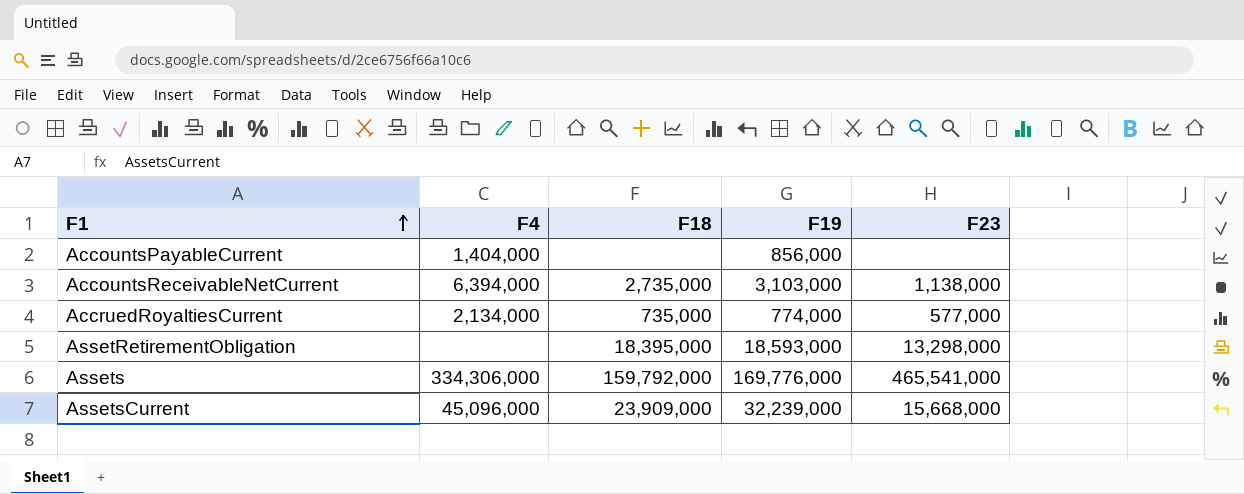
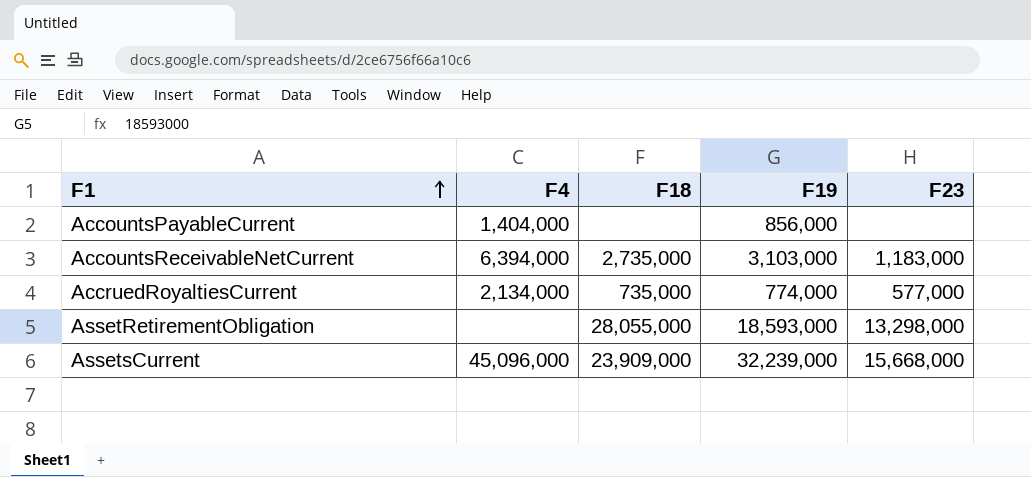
row Assets: 334,306,000 | 159,792,000 | 169,776,000 | 465,541,000 -> none
AccountsReceivableNetCurrent | F23: 1,138,000 -> 1,183,000
AssetRetirementObligation | F18: 18,395,000 -> 28,055,000

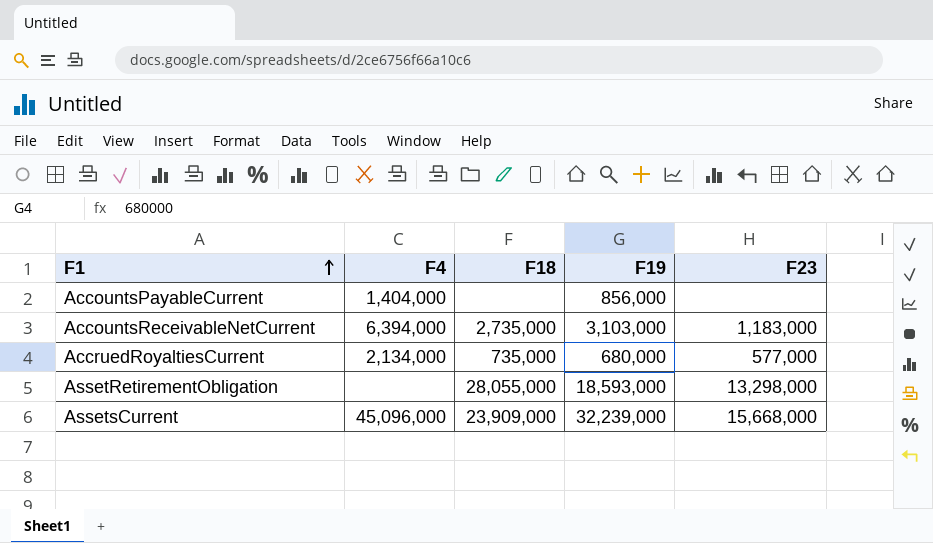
AccruedRoyaltiesCurrent | F19: 774,000 -> 680,000

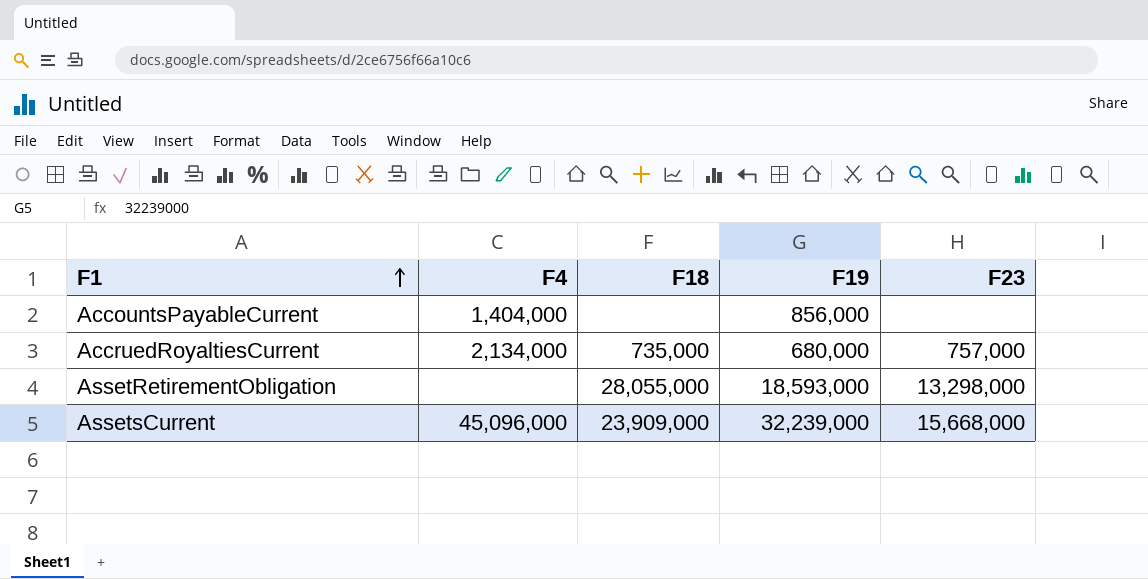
row AccountsReceivableNetCurrent: 6,394,000 | 2,735,000 | 3,103,000 | 1,183,000 -> none
AccruedRoyaltiesCurrent | F23: 577,000 -> 757,000

